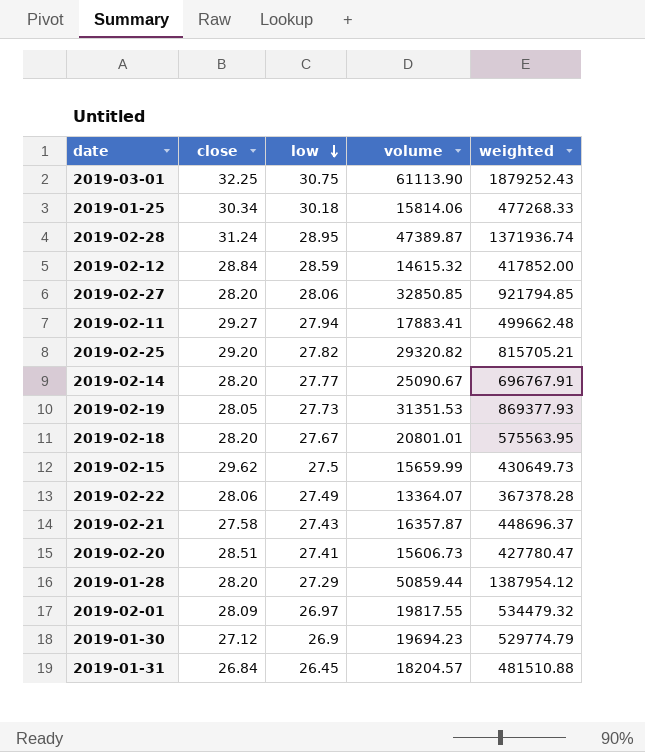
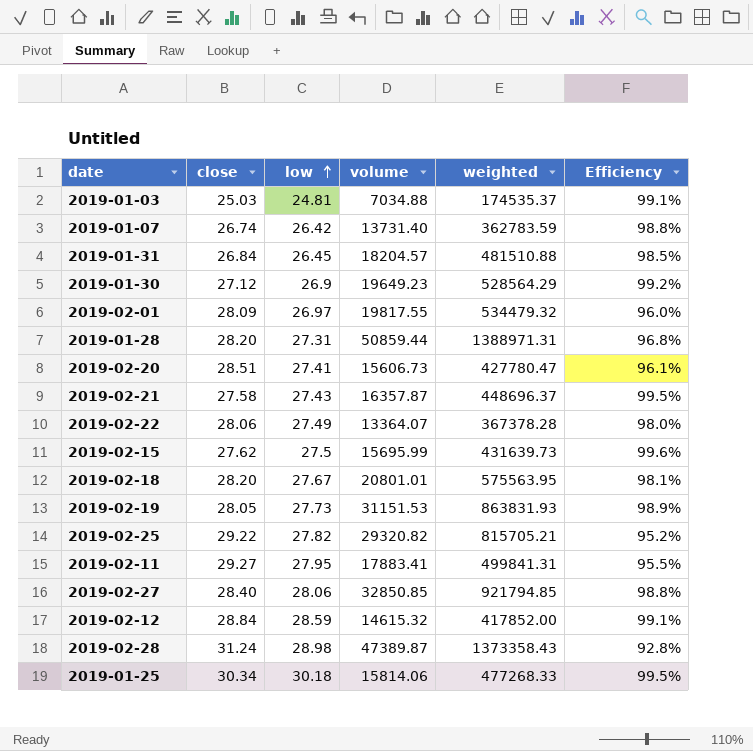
row order: low descending -> low ascending
column Efficiency | formula: none -> [low] / [close]
row 2019-03-01: 32.25 | 30.75 | 61113.90 | 1879252.43 -> none
row 2019-02-14: 28.20 | 27.77 | 25090.67 | 696767.91 -> none
row 2019-01-03: none -> 25.03 | 24.81 | 7034.88 | 174535.37 | 99.1%
row 2019-01-07: none -> 26.74 | 26.42 | 13731.40 | 362783.59 | 98.8%
2019-01-30 | volume: 19694.23 -> 19649.23
2019-01-30 | weighted: 529774.79 -> 528564.29
2019-01-28 | low: 27.29 -> 27.31
2019-01-28 | weighted: 1387954.12 -> 1388971.31
2019-02-15 | close: 29.62 -> 27.62
2019-02-15 | volume: 15659.99 -> 15695.99
2019-02-15 | weighted: 430649.73 -> 431639.73
2019-02-19 | volume: 31351.53 -> 31151.53
2019-02-19 | weighted: 869377.93 -> 863831.93
2019-02-25 | close: 29.20 -> 29.22
2019-02-11 | low: 27.94 -> 27.95
2019-02-11 | weighted: 499662.48 -> 499841.31
2019-02-27 | close: 28.20 -> 28.40
2019-02-28 | low: 28.95 -> 28.98
2019-02-28 | weighted: 1371936.74 -> 1373358.43

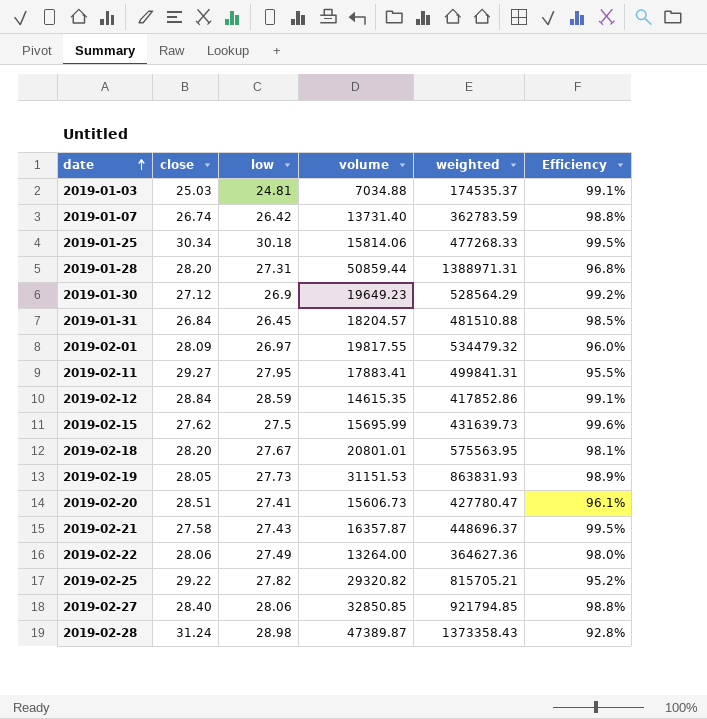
row order: low ascending -> date ascending
2019-02-12 | volume: 14615.32 -> 14615.35
2019-02-12 | weighted: 417852.00 -> 417852.86
2019-02-22 | volume: 13364.07 -> 13264.00
2019-02-22 | weighted: 367378.28 -> 364627.36

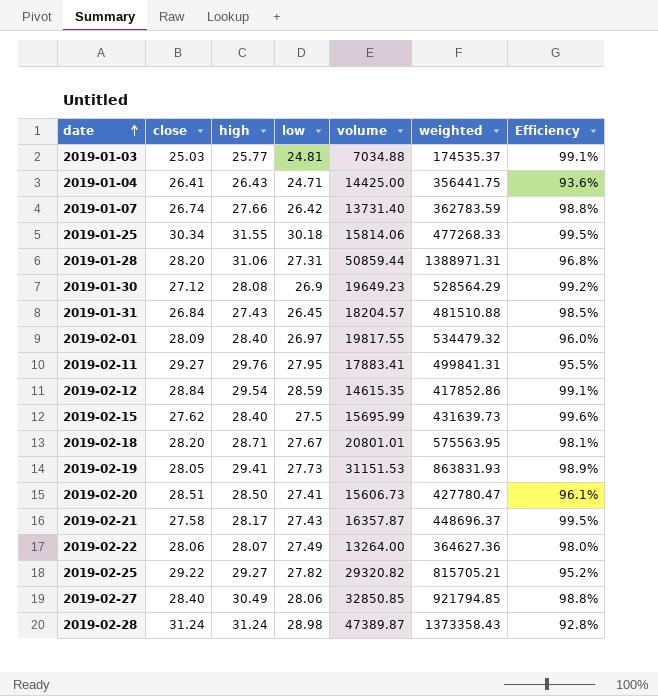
column high | position: none -> 3
row 2019-01-04: none -> 26.41 | 26.43 | 24.71 | 14425.00 | 356441.75 | 93.6%

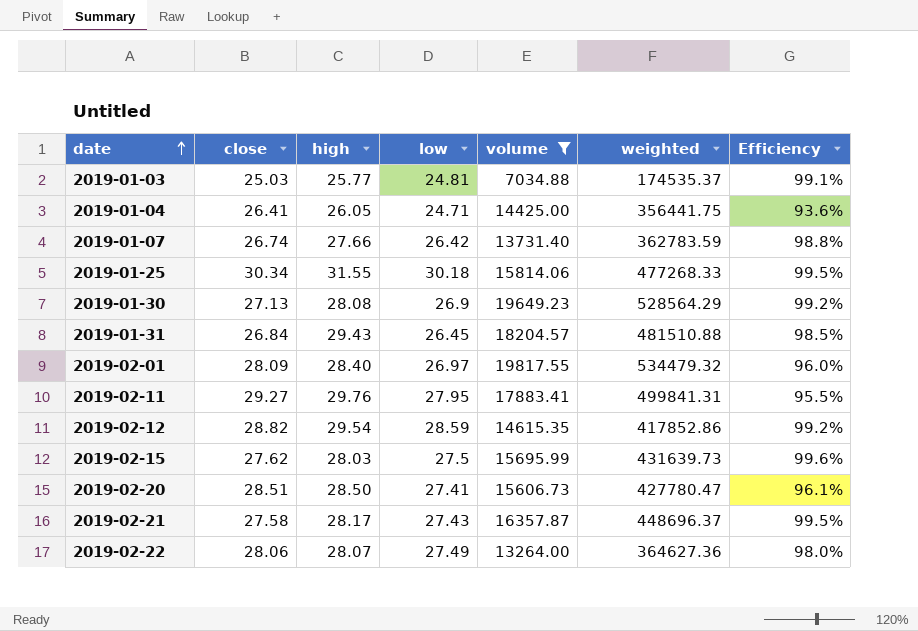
filter: none -> volume <= 19817.55
2019-01-04 | high: 26.43 -> 26.05
2019-01-30 | close: 27.12 -> 27.13
2019-01-31 | high: 27.43 -> 29.43
2019-02-12 | close: 28.84 -> 28.82
2019-02-12 | Efficiency: 99.1% -> 99.2%
2019-02-15 | high: 28.40 -> 28.03

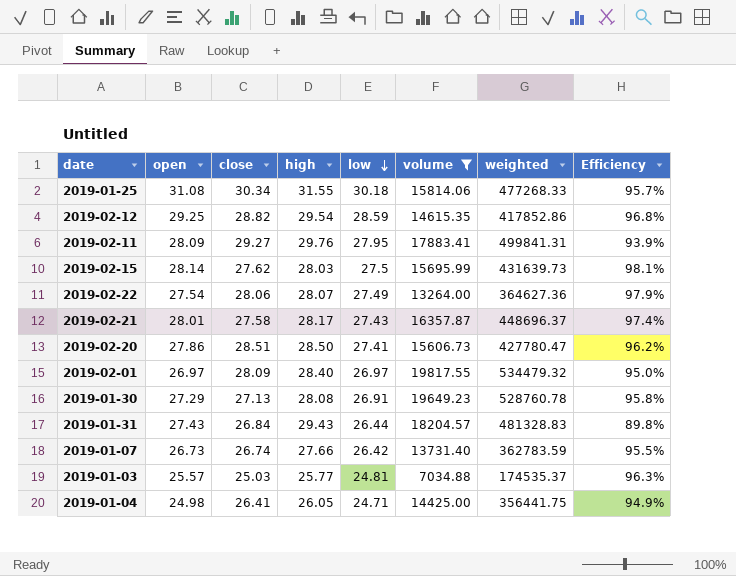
row order: date ascending -> low descending
column open | position: none -> 2
column Efficiency | formula: [low] / [close] -> [low] / [high]
2019-01-30 | low: 26.9 -> 26.91
2019-01-30 | weighted: 528564.29 -> 528760.78
2019-01-31 | low: 26.45 -> 26.44
2019-01-31 | weighted: 481510.88 -> 481328.83

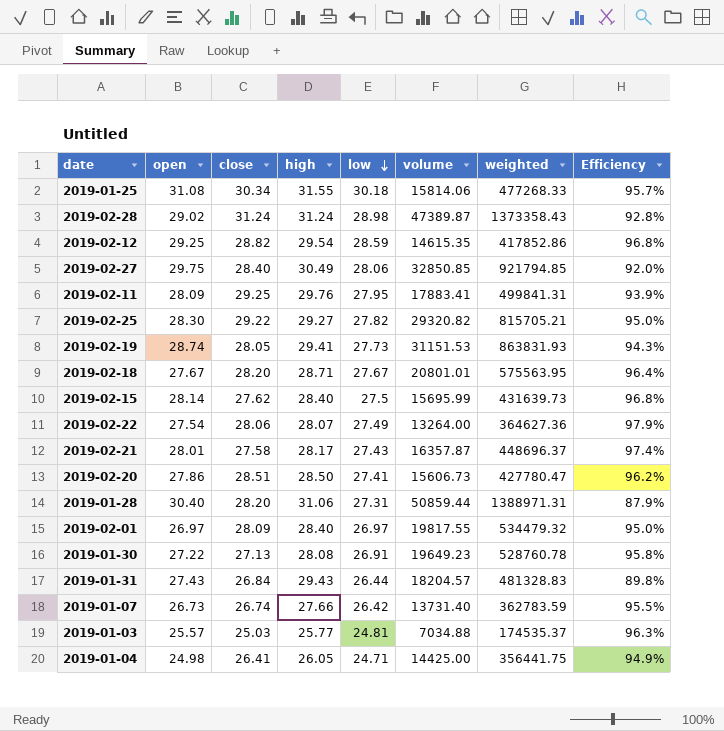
filter: volume <= 19817.55 -> none
2019-02-11 | close: 29.27 -> 29.25
2019-02-15 | high: 28.03 -> 28.40
2019-02-15 | Efficiency: 98.1% -> 96.8%
2019-01-30 | open: 27.29 -> 27.22

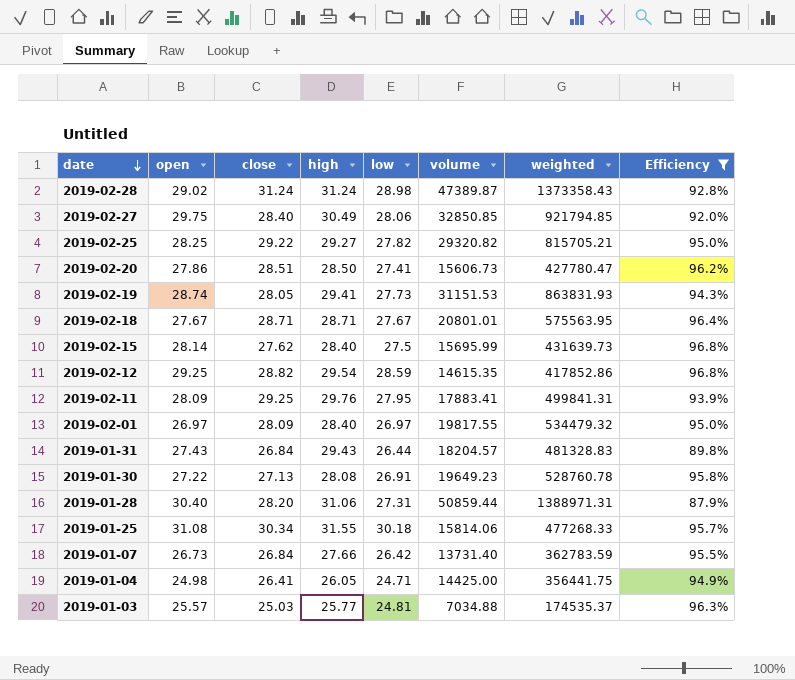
filter: none -> Efficiency <= 96.8%
row order: low descending -> date descending
2019-02-25 | open: 28.30 -> 28.25
2019-02-18 | close: 28.20 -> 28.71
2019-01-07 | close: 26.74 -> 26.84

